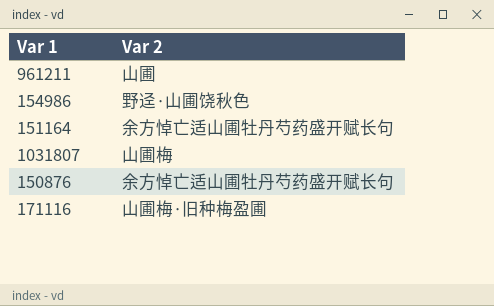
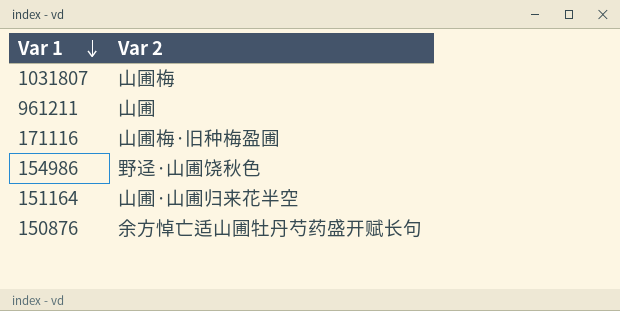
row order: none -> Var 1 descending
151164 | Var 2: 余方悼亡适山圃牡丹芍药盛开赋长句 -> 山圃·山圃归来花半空

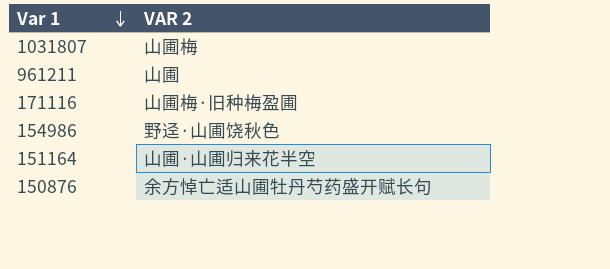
column name: Var 2 -> VAR 2

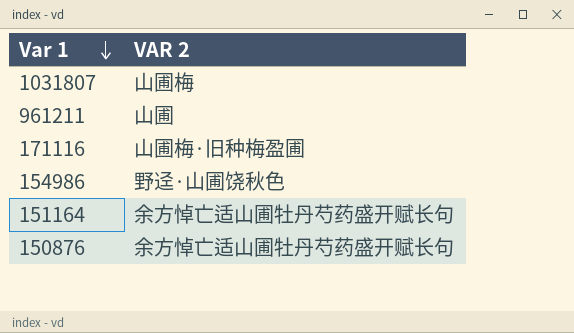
151164 | VAR 2: 山圃·山圃归来花半空 -> 余方悼亡适山圃牡丹芍药盛开赋长句

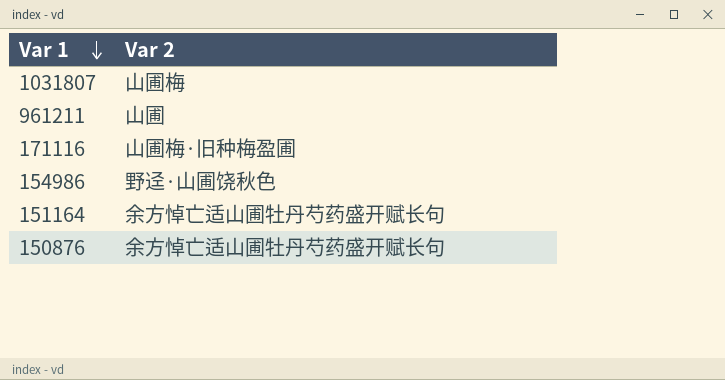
column name: VAR 2 -> Var 2

